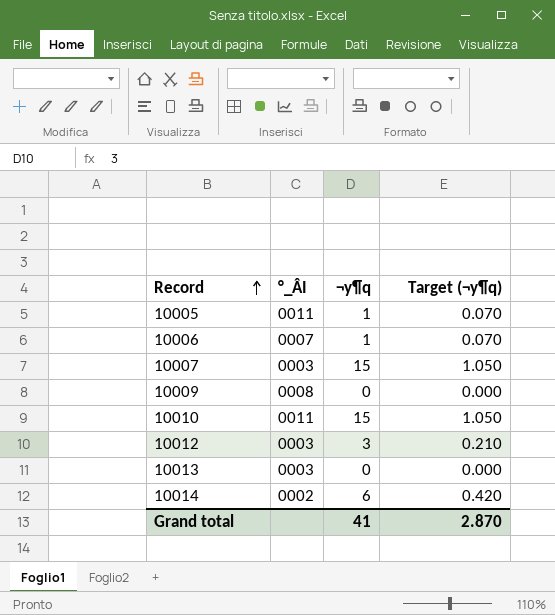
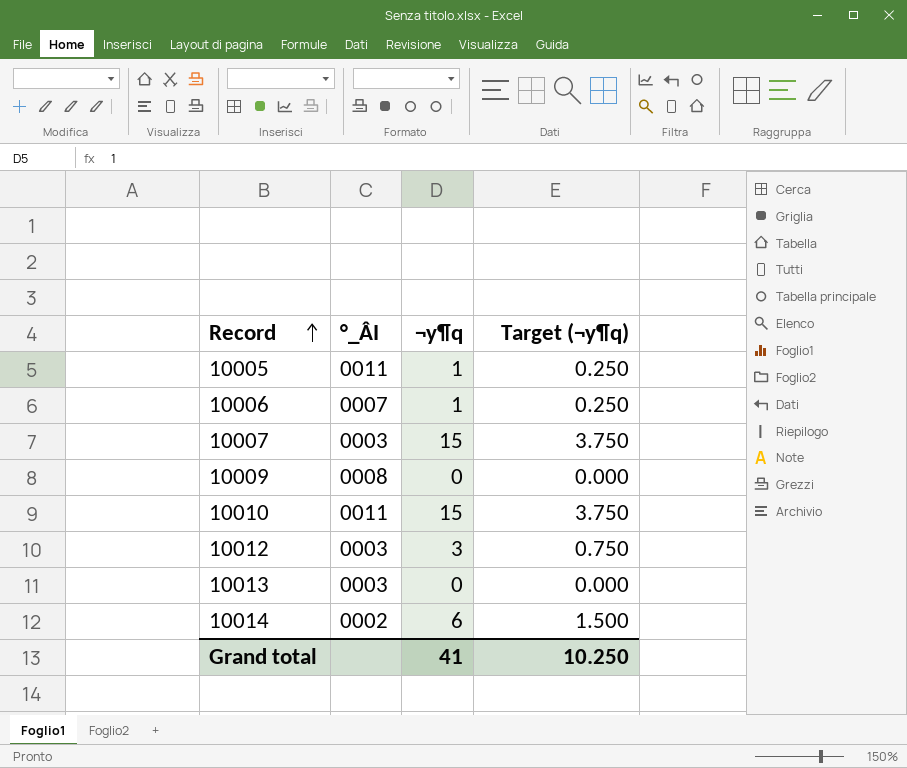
column Target (¬y¶q) | formula: [¬y¶q] * 0.07 -> [¬y¶q] * 0.25
Grand total | Target (¬y¶q): 2.870 -> 10.250

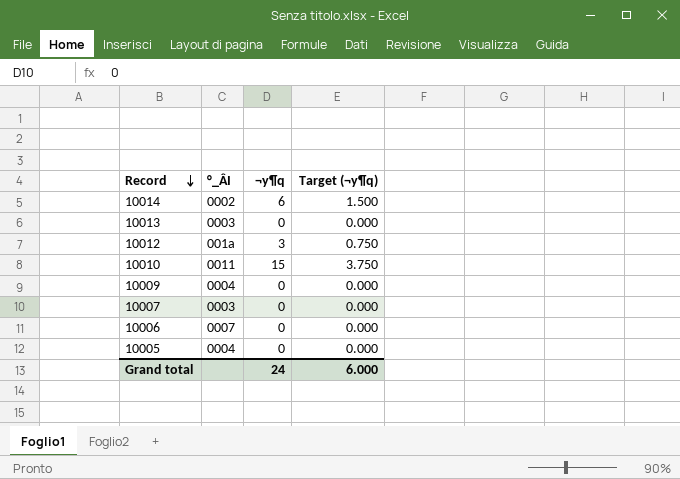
row order: Record ascending -> Record descending
10012 | °_ÂI: 0003 -> 001a
10009 | °_ÂI: 0008 -> 0004
10007 | ¬y¶q: 15 -> 0
10007 | Target (¬y¶q): 3.750 -> 0.000
10006 | ¬y¶q: 1 -> 0
10006 | Target (¬y¶q): 0.250 -> 0.000
10005 | °_ÂI: 0011 -> 0004
10005 | ¬y¶q: 1 -> 0
10005 | Target (¬y¶q): 0.250 -> 0.000
Grand total | ¬y¶q: 41 -> 24
Grand total | Target (¬y¶q): 10.250 -> 6.000

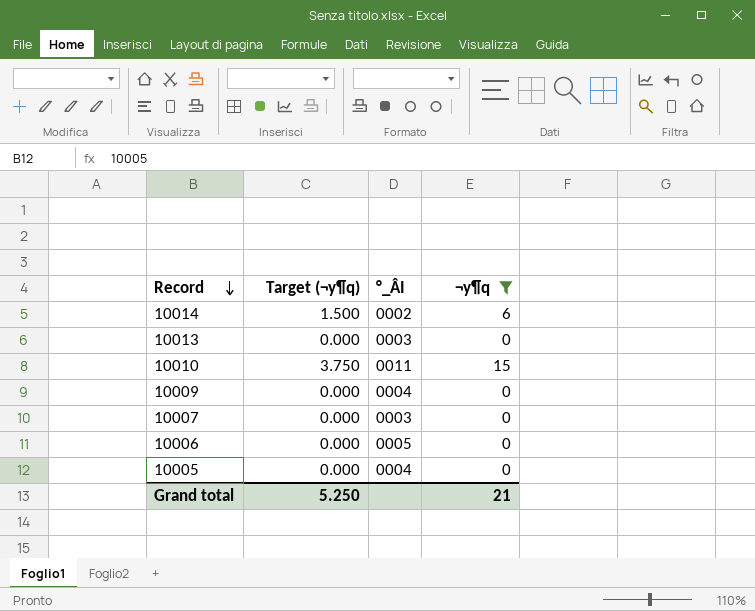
filter: none -> ¬y¶q != 3
column Target (¬y¶q) | position: 4 -> 2
10006 | °_ÂI: 0007 -> 0005
Grand total | Target (¬y¶q): 6.000 -> 5.250
Grand total | ¬y¶q: 24 -> 21

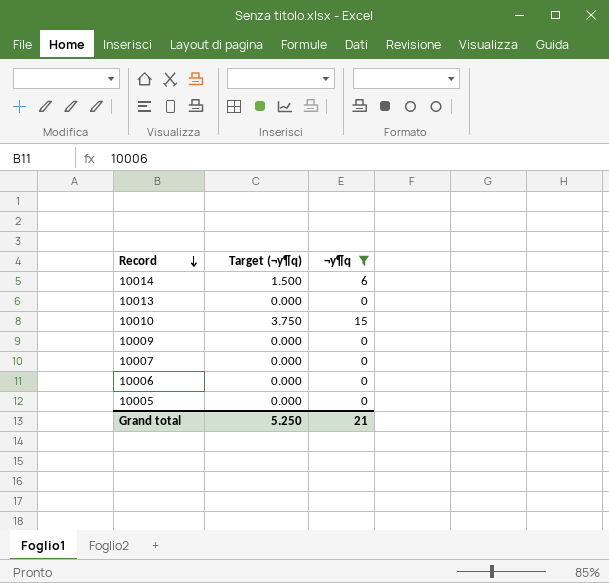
column °_ÂI | position: 3 -> none

